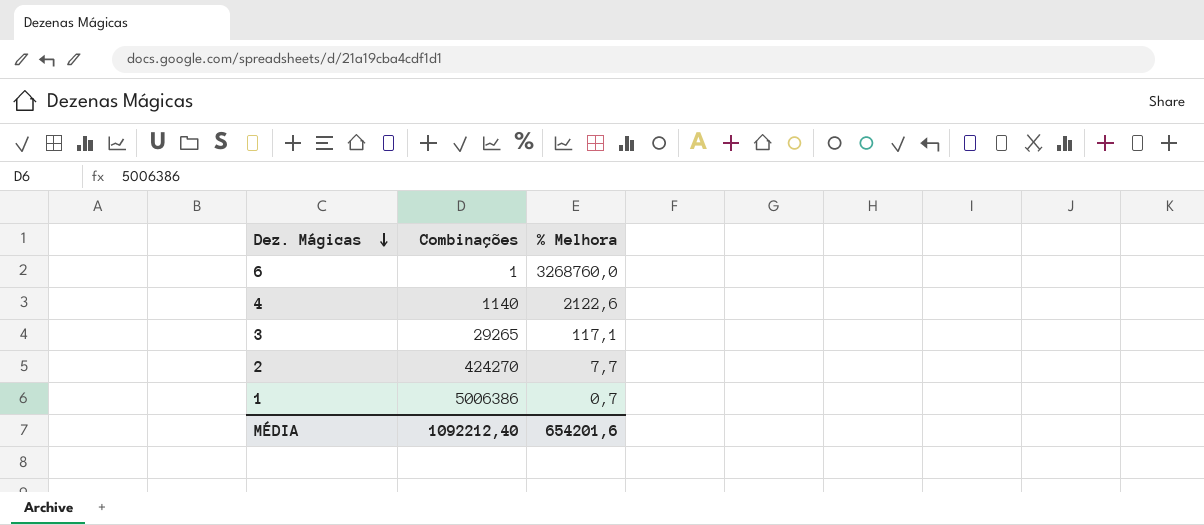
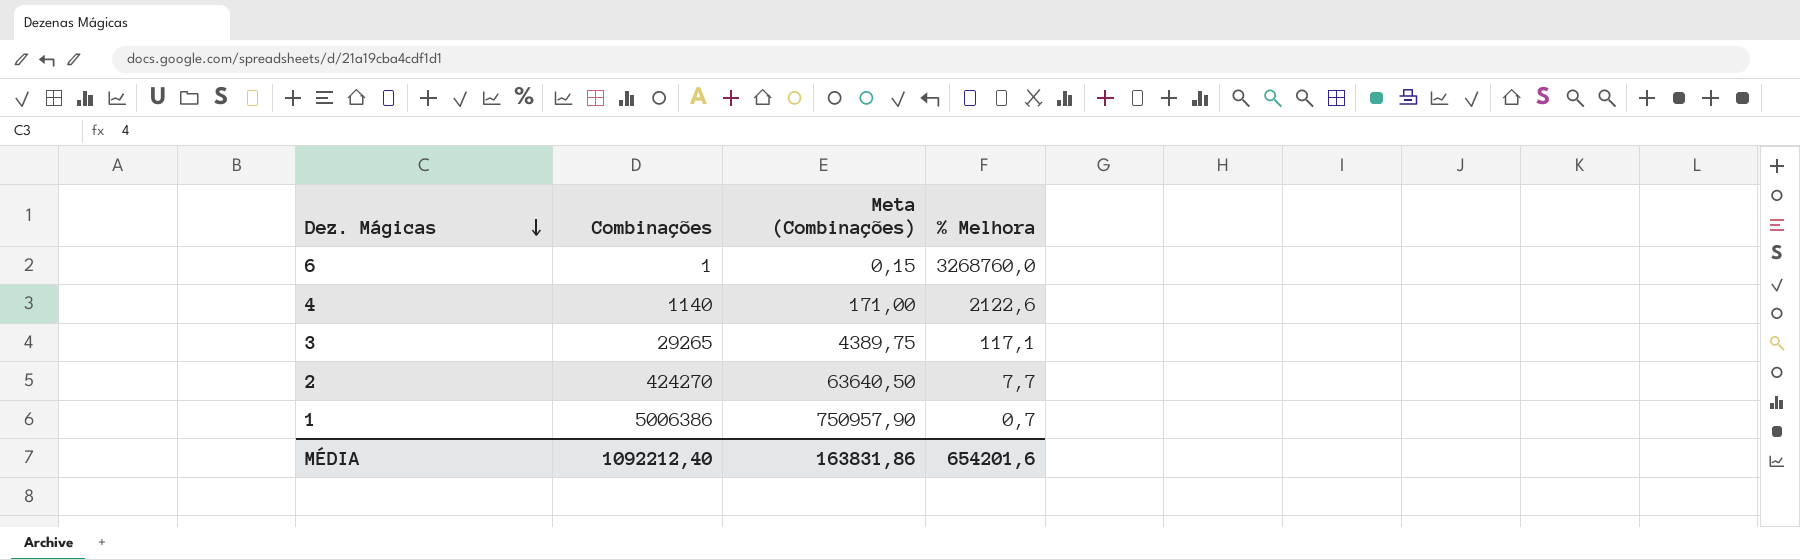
column Meta (Combinações) | formula: none -> [Combinações] * 0,15

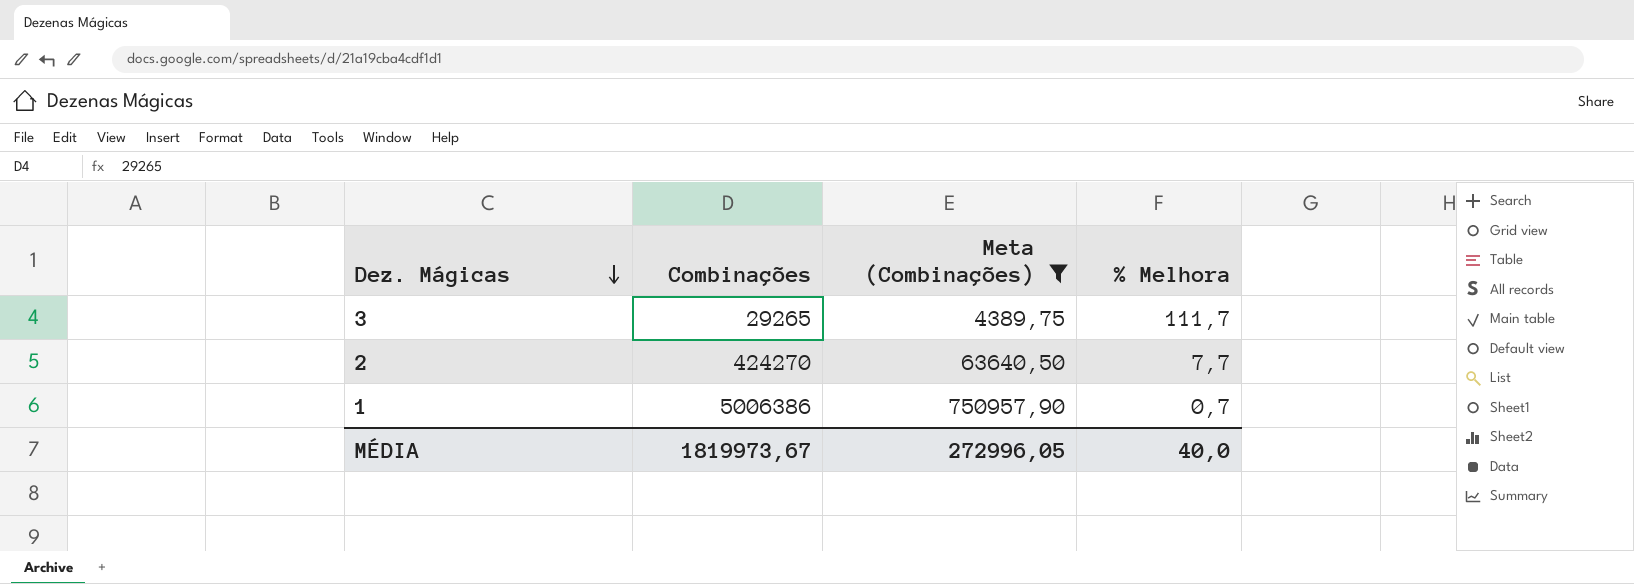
filter: none -> Meta (Combinações) >= 4389,75
3 | % Melhora: 117,1 -> 111,7
MÉDIA | Combinações: 1092212,40 -> 1819973,67
MÉDIA | Meta (Combinações): 163831,86 -> 272996,05
MÉDIA | % Melhora: 654201,6 -> 40,0

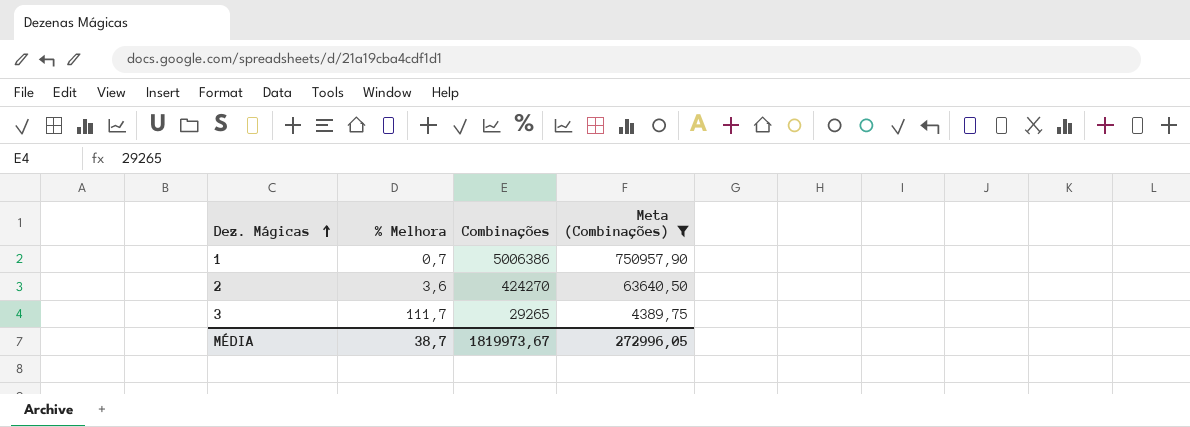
row order: Dez. Mágicas descending -> Dez. Mágicas ascending
column % Melhora | position: 4 -> 2
2 | % Melhora: 7,7 -> 3,6
MÉDIA | % Melhora: 40,0 -> 38,7

